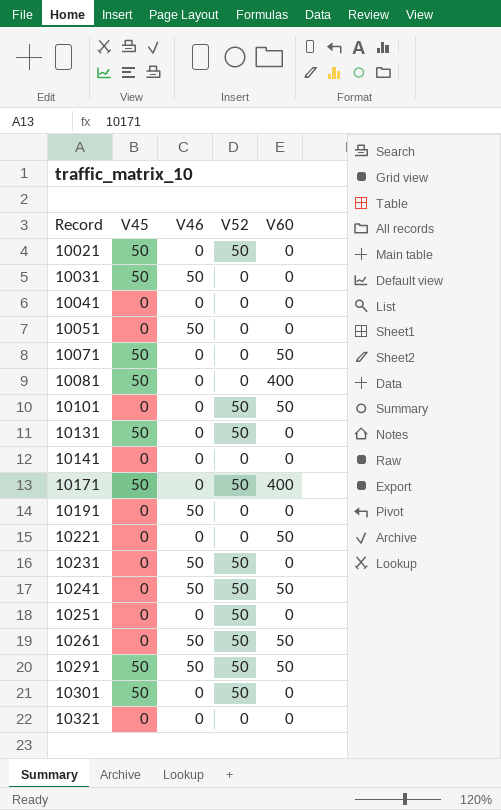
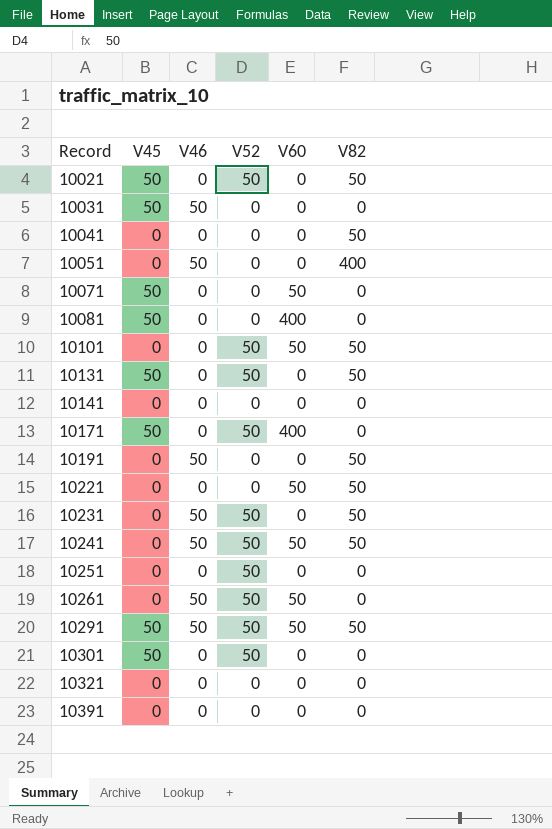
column V82 | position: none -> 6
row 10391: none -> 0 | 0 | 0 | 0 | 0

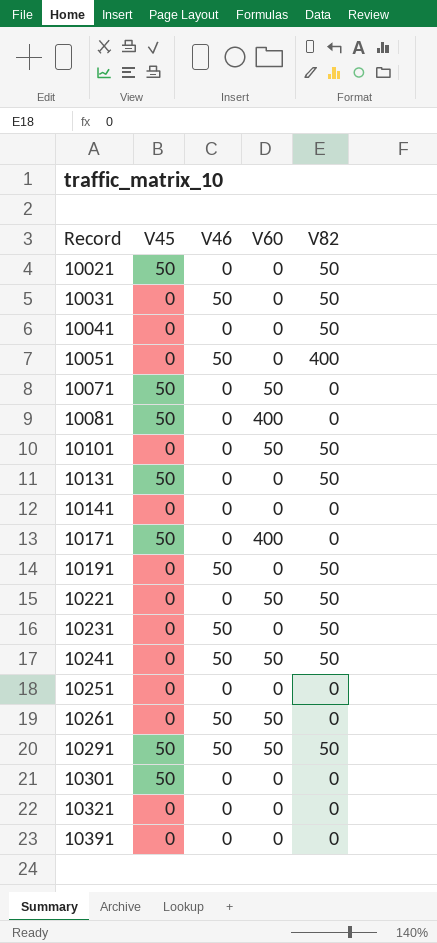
column V52 | position: 4 -> none
10031 | V45: 50 -> 0
10031 | V82: 0 -> 50

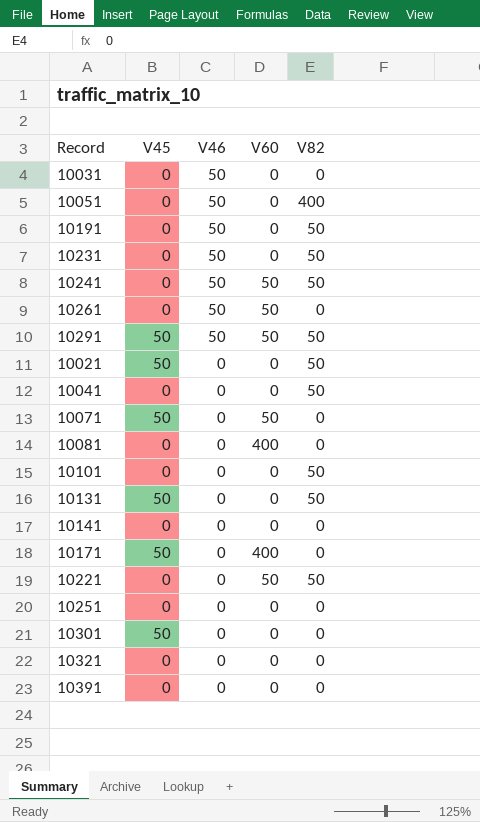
row order: Record ascending -> V46 descending
10031 | V82: 50 -> 0
10081 | V45: 50 -> 0
10101 | V60: 50 -> 0

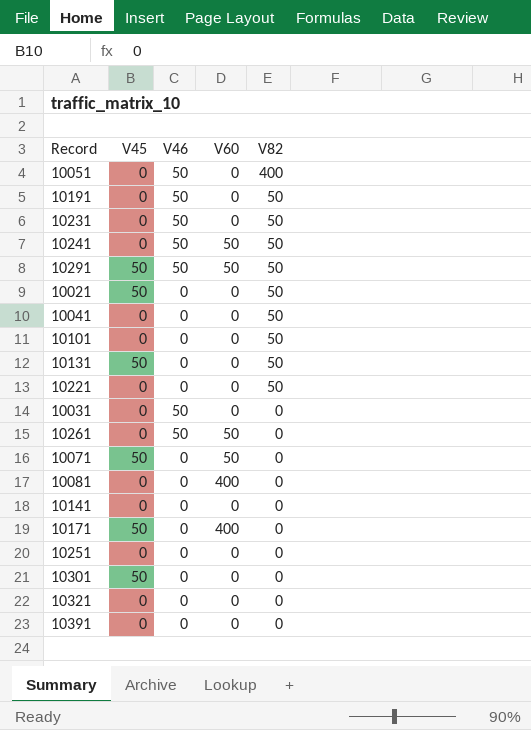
row order: V46 descending -> V82 descending
10221 | V60: 50 -> 0

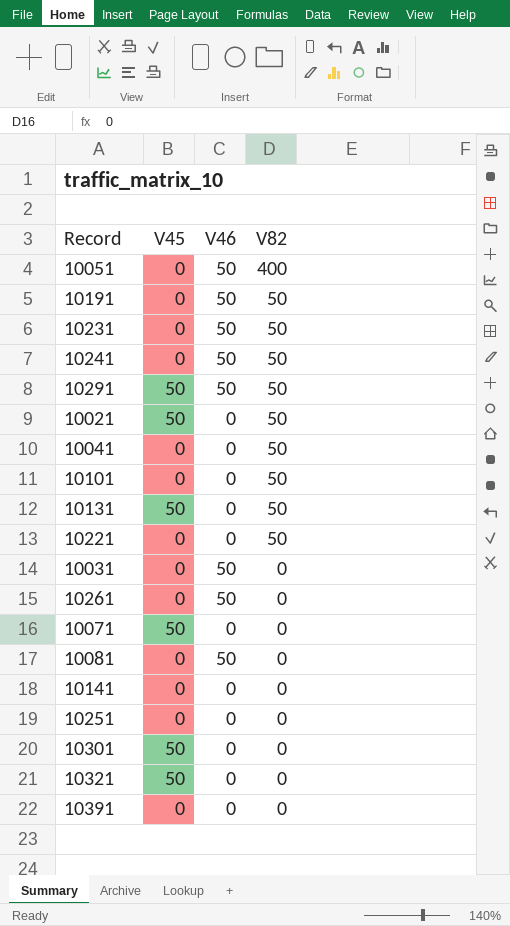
column V60 | position: 4 -> none
row 10171: 50 | 0 | 400 | 0 -> none
10081 | V46: 0 -> 50
10321 | V45: 0 -> 50

